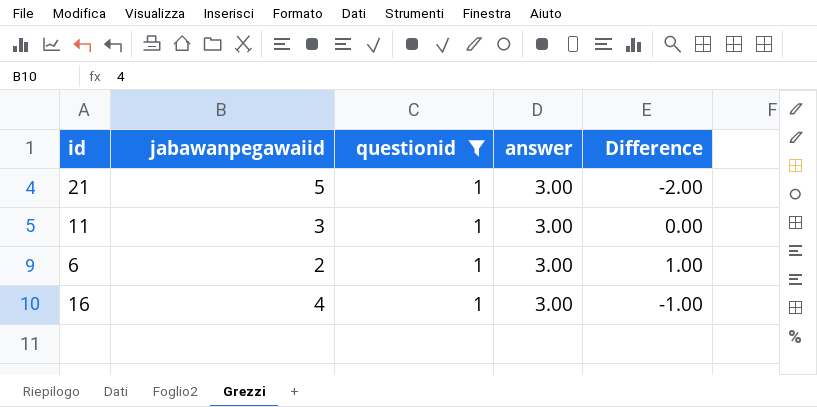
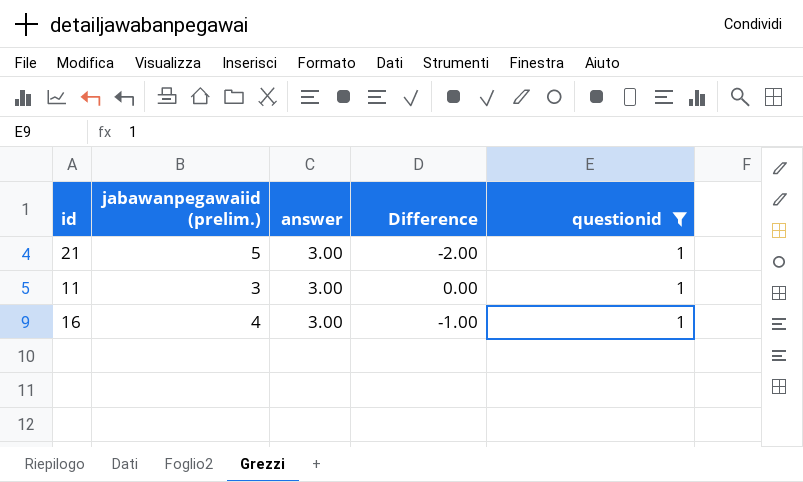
column name: jabawanpegawaiid -> jabawanpegawaiid (prelim.)
column questionid | position: 3 -> 5
row 6: 2 | 1 | 3.00 | 1.00 -> none

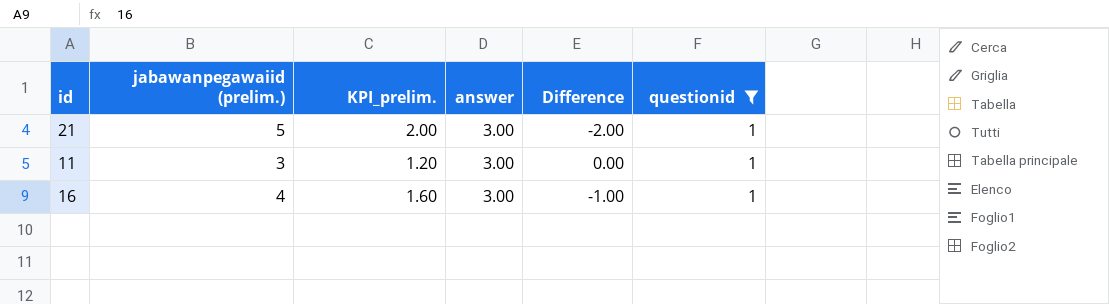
column KPI_prelim. | formula: none -> [jabawanpegawaiid (prelim.)] * 0.4

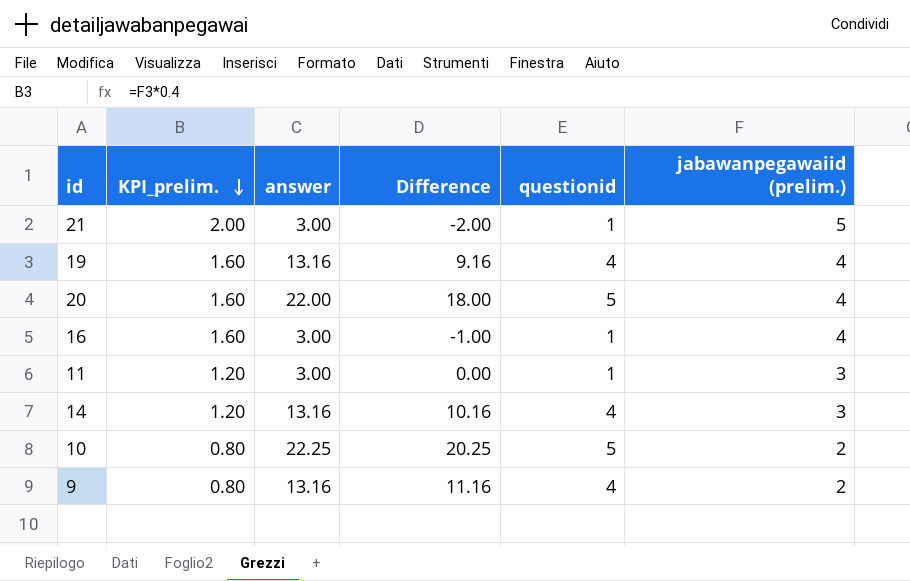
filter: questionid = 1 -> none
row order: none -> KPI_prelim. descending
column jabawanpegawaiid (prelim.) | position: 2 -> 6

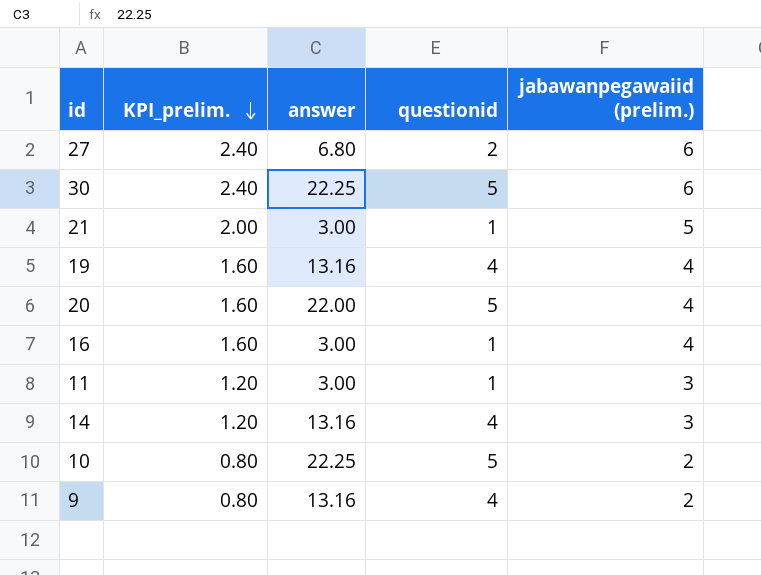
column Difference | formula: [answer] - [jabawanpegawaiid (prelim.)] -> none
row 27: none -> 2.40 | 6.80 | 2 | 6
row 30: none -> 2.40 | 22.25 | 5 | 6

